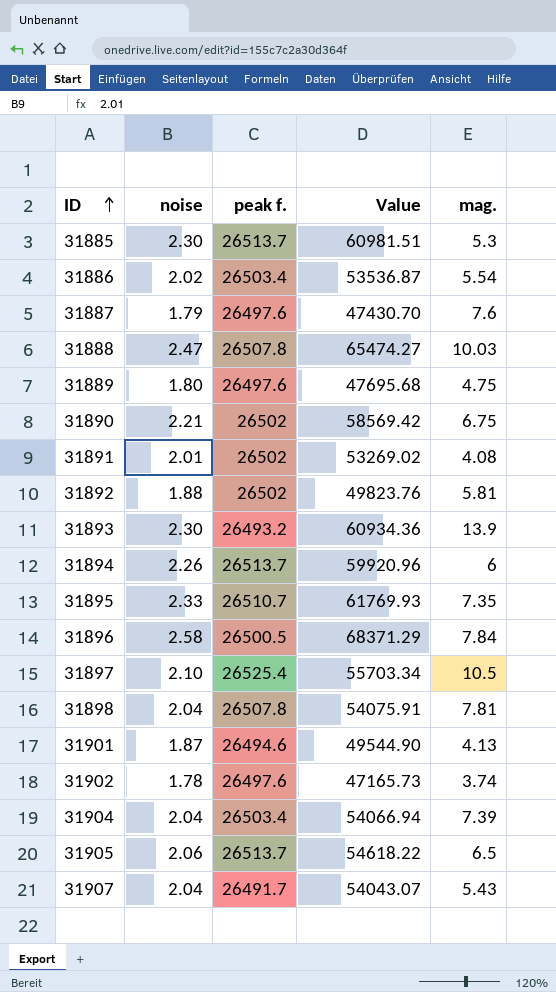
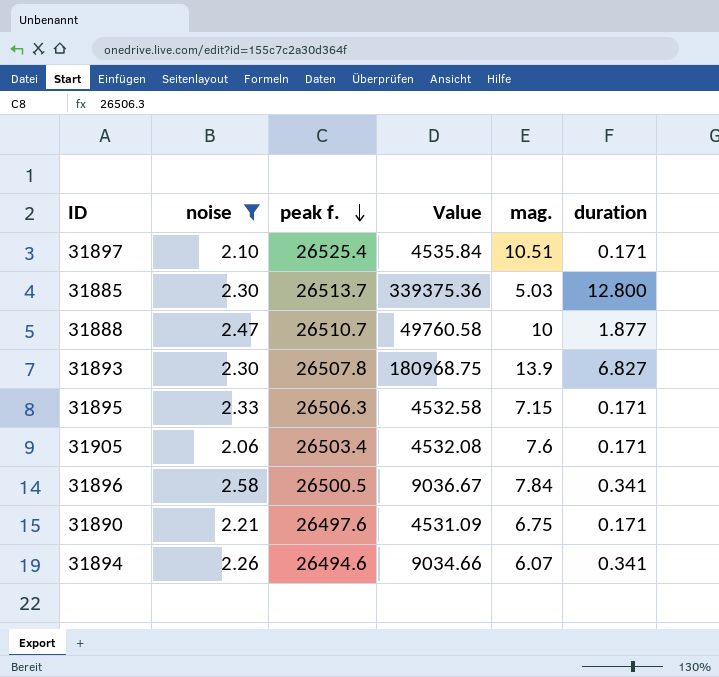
filter: none -> noise >= 2.06
row order: ID ascending -> peak f. descending
column Value | formula: [noise] * [peak f.] -> [peak f.] * [duration]
column duration | position: none -> 6
31897 | mag.: 10.5 -> 10.51
31885 | mag.: 5.3 -> 5.03
31888 | peak f.: 26507.8 -> 26510.7
31888 | mag.: 10.03 -> 10
31893 | peak f.: 26493.2 -> 26507.8
31895 | peak f.: 26510.7 -> 26506.3
31895 | mag.: 7.35 -> 7.15
31905 | peak f.: 26513.7 -> 26503.4
31905 | mag.: 6.5 -> 7.6
31890 | peak f.: 26502 -> 26497.6
31894 | peak f.: 26513.7 -> 26494.6
31894 | mag.: 6 -> 6.07

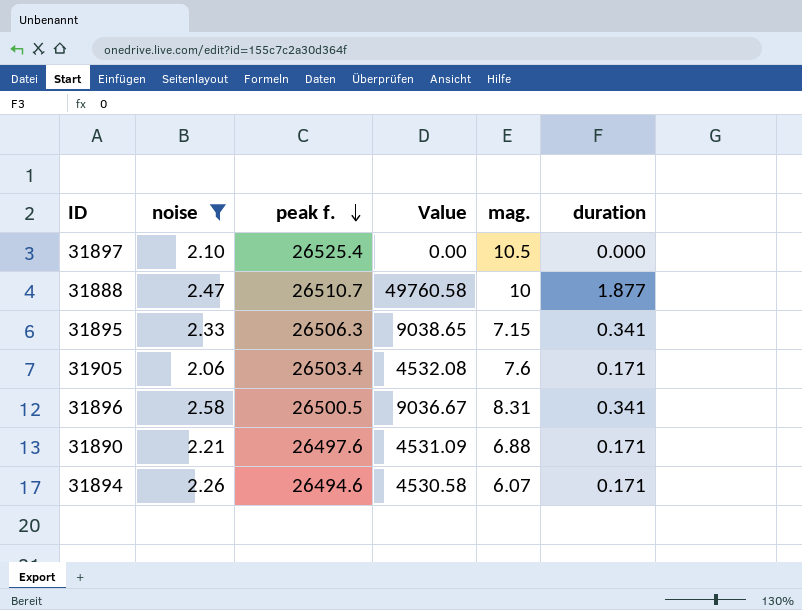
row 31885: 2.30 | 26513.7 | 339375.36 | 5.03 | 12.800 -> none
row 31893: 2.30 | 26507.8 | 180968.75 | 13.9 | 6.827 -> none
31897 | Value: 4535.84 -> 0.00
31897 | mag.: 10.51 -> 10.5
31897 | duration: 0.171 -> 0.000
31895 | Value: 4532.58 -> 9038.65
31895 | duration: 0.171 -> 0.341
31896 | mag.: 7.84 -> 8.31
31890 | mag.: 6.75 -> 6.88
31894 | Value: 9034.66 -> 4530.58
31894 | duration: 0.341 -> 0.171

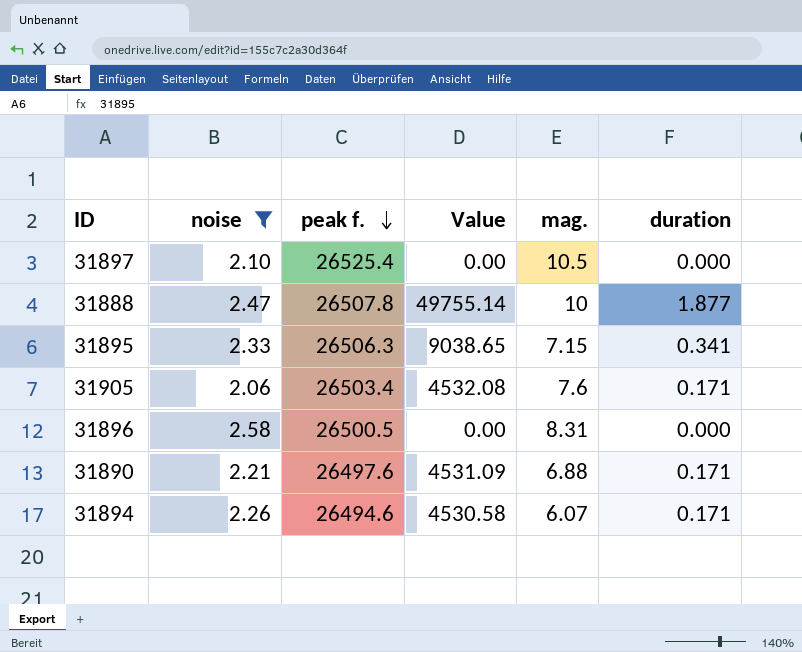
31888 | peak f.: 26510.7 -> 26507.8
31888 | Value: 49760.58 -> 49755.14
31896 | Value: 9036.67 -> 0.00
31896 | duration: 0.341 -> 0.000

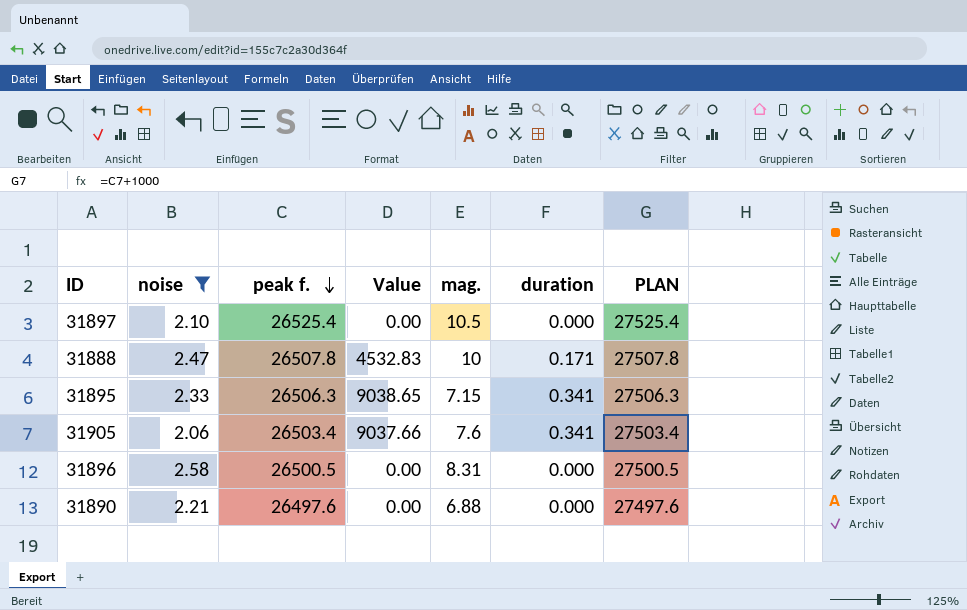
column PLAN | formula: none -> [peak f.] + 1000
row 31894: 2.26 | 26494.6 | 4530.58 | 6.07 | 0.171 -> none
31888 | Value: 49755.14 -> 4532.83
31888 | duration: 1.877 -> 0.171
31905 | Value: 4532.08 -> 9037.66
31905 | duration: 0.171 -> 0.341
31890 | Value: 4531.09 -> 0.00
31890 | duration: 0.171 -> 0.000

